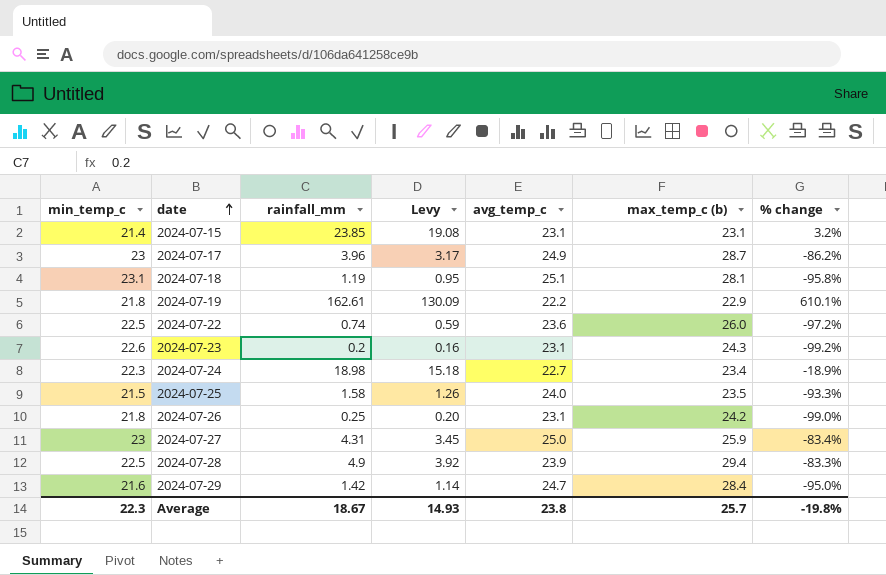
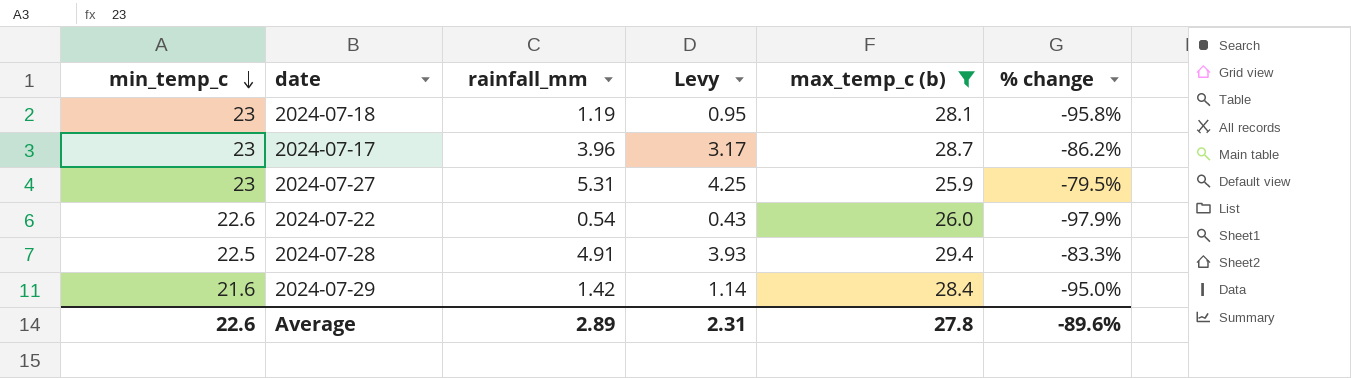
filter: none -> max_temp_c (b) >= 25.9
row order: date ascending -> min_temp_c descending
column avg_temp_c | position: 5 -> none
2024-07-18 | min_temp_c: 23.1 -> 23
2024-07-27 | rainfall_mm: 4.31 -> 5.31
2024-07-27 | Levy: 3.45 -> 4.25
2024-07-27 | % change: -83.4% -> -79.5%
2024-07-22 | min_temp_c: 22.5 -> 22.6
2024-07-22 | rainfall_mm: 0.74 -> 0.54
2024-07-22 | Levy: 0.59 -> 0.43
2024-07-22 | % change: -97.2% -> -97.9%
2024-07-28 | rainfall_mm: 4.9 -> 4.91
2024-07-28 | Levy: 3.92 -> 3.93
Average | min_temp_c: 22.3 -> 22.6
Average | rainfall_mm: 18.67 -> 2.89
Average | Levy: 14.93 -> 2.31
Average | max_temp_c (b): 25.7 -> 27.8
Average | % change: -19.8% -> -89.6%

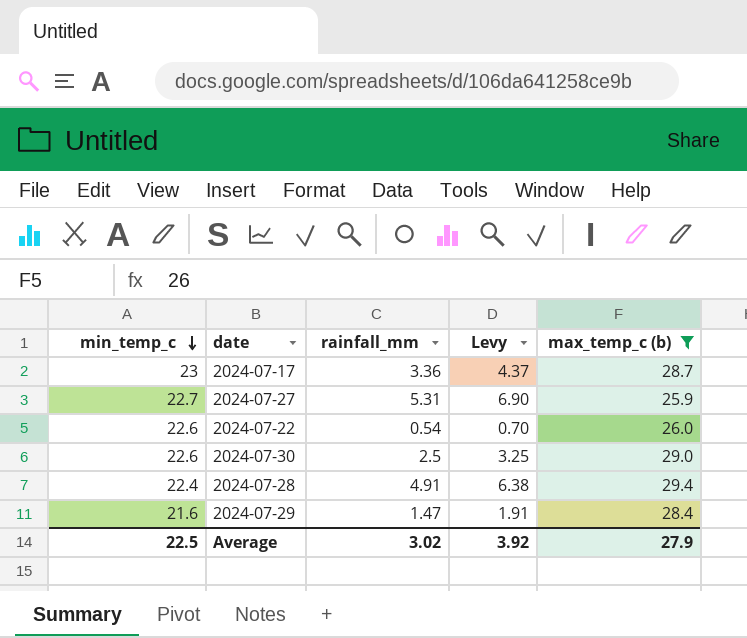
column % change | formula: ([rainfall_mm] - [max_temp_c (b)]) / [max_temp_c (b)] -> none
column Levy | formula: [rainfall_mm] * 0.8 -> [rainfall_mm] * 1.3
row 2024-07-18: 23 | 1.19 | 0.95 | 28.1 | -95.8% -> none
2024-07-17 | rainfall_mm: 3.96 -> 3.36
2024-07-27 | min_temp_c: 23 -> 22.7
row 2024-07-30: none -> 22.6 | 2.5 | 3.25 | 29.0
2024-07-28 | min_temp_c: 22.5 -> 22.4
2024-07-29 | rainfall_mm: 1.42 -> 1.47
Average | min_temp_c: 22.6 -> 22.5
Average | rainfall_mm: 2.89 -> 3.02
Average | Levy: 2.31 -> 3.92
Average | max_temp_c (b): 27.8 -> 27.9

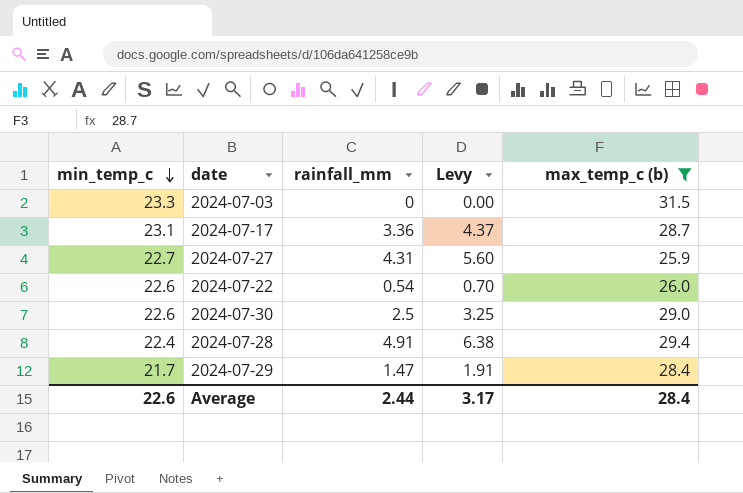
row 2024-07-03: none -> 23.3 | 0 | 0.00 | 31.5
2024-07-17 | min_temp_c: 23 -> 23.1
2024-07-27 | rainfall_mm: 5.31 -> 4.31
2024-07-27 | Levy: 6.90 -> 5.60
2024-07-29 | min_temp_c: 21.6 -> 21.7
Average | min_temp_c: 22.5 -> 22.6
Average | rainfall_mm: 3.02 -> 2.44
Average | Levy: 3.92 -> 3.17
Average | max_temp_c (b): 27.9 -> 28.4

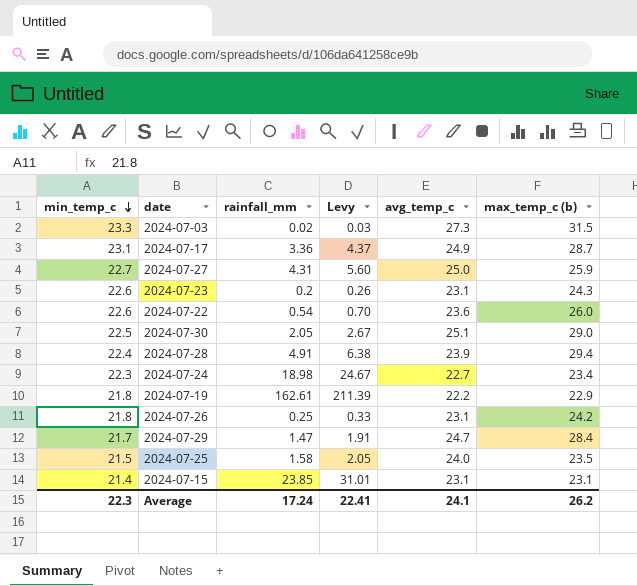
filter: max_temp_c (b) >= 25.9 -> none
column avg_temp_c | position: none -> 5
2024-07-03 | rainfall_mm: 0 -> 0.02
2024-07-03 | Levy: 0.00 -> 0.03
2024-07-30 | min_temp_c: 22.6 -> 22.5
2024-07-30 | rainfall_mm: 2.5 -> 2.05
2024-07-30 | Levy: 3.25 -> 2.67
Average | min_temp_c: 22.6 -> 22.3
Average | rainfall_mm: 2.44 -> 17.24
Average | Levy: 3.17 -> 22.41
Average | max_temp_c (b): 28.4 -> 26.2

